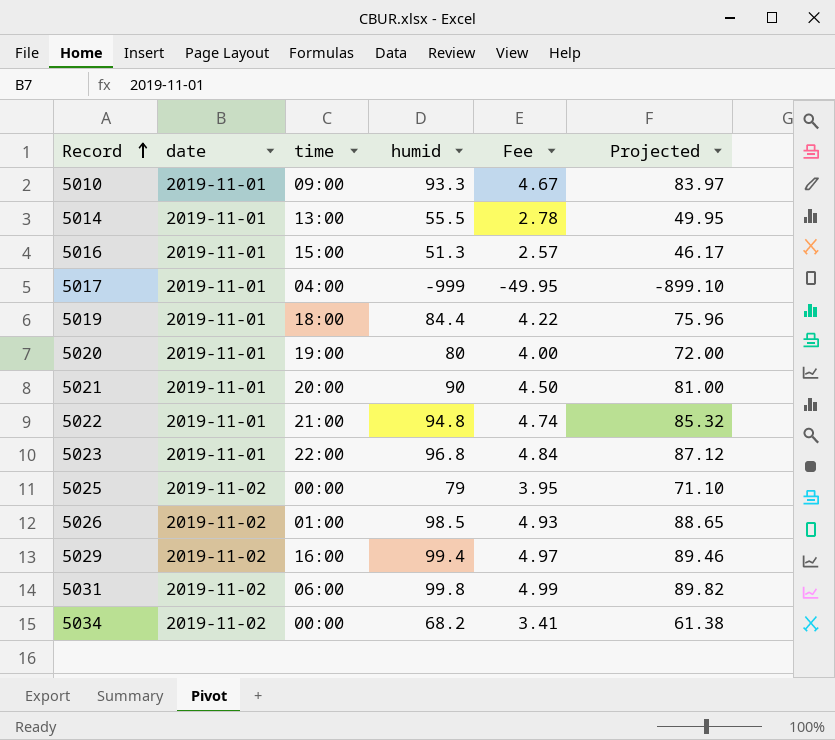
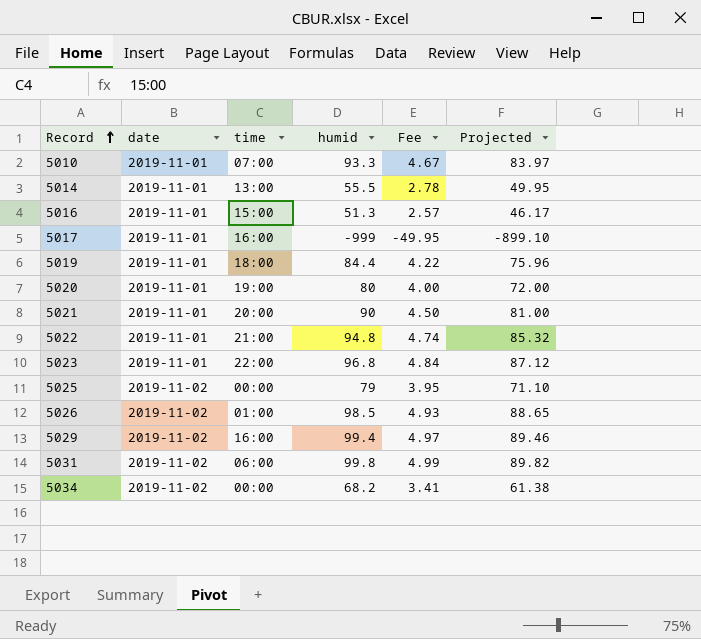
5010 | time: 09:00 -> 07:00
5017 | time: 04:00 -> 16:00

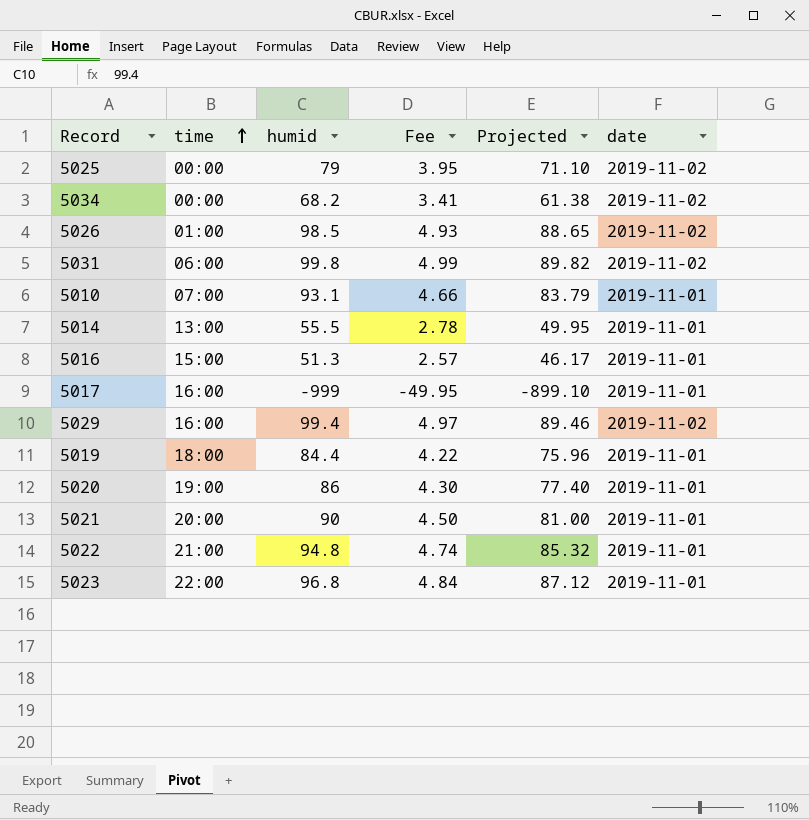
row order: Record ascending -> time ascending
column date | position: 2 -> 6
5010 | humid: 93.3 -> 93.1
5010 | Fee: 4.67 -> 4.66
5010 | Projected: 83.97 -> 83.79
5020 | humid: 80 -> 86
5020 | Fee: 4.00 -> 4.30
5020 | Projected: 72.00 -> 77.40

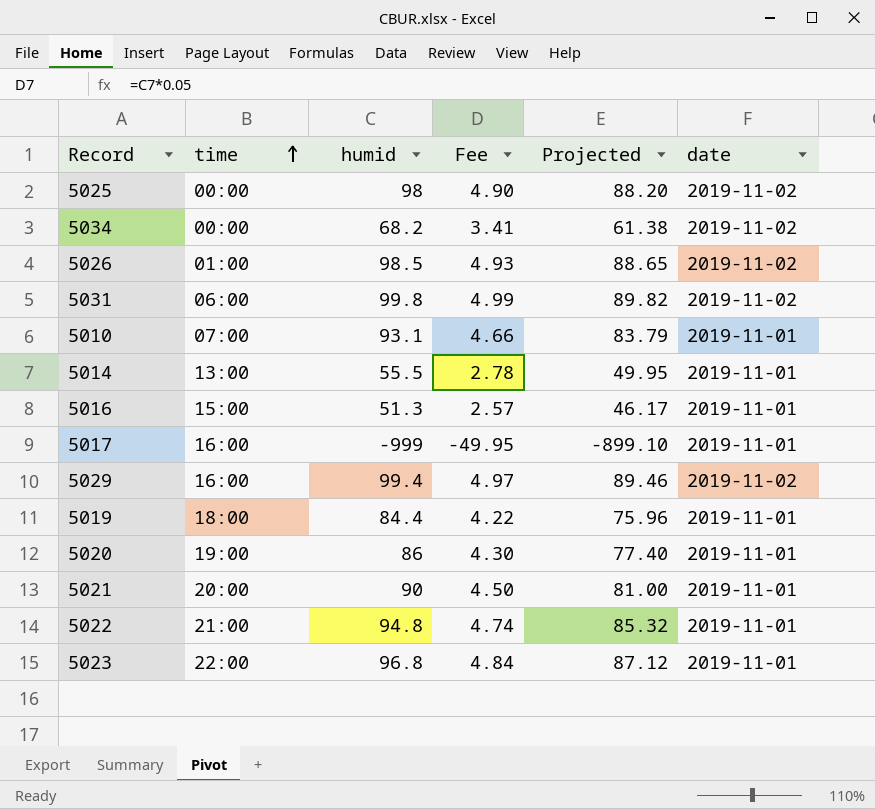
5025 | humid: 79 -> 98
5025 | Fee: 3.95 -> 4.90
5025 | Projected: 71.10 -> 88.20

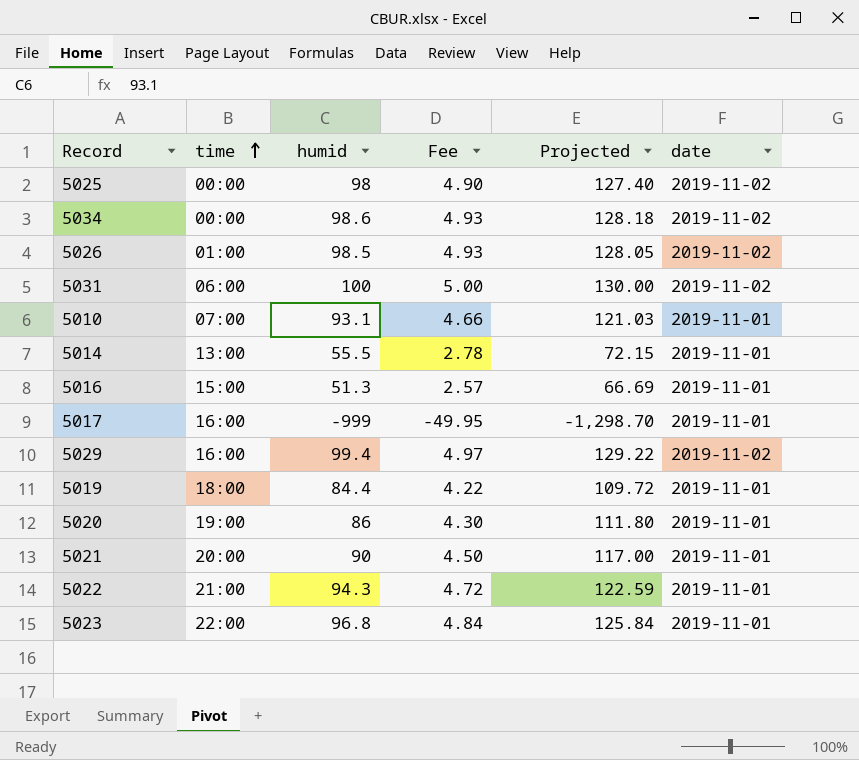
column Projected | formula: [humid] * 0.9 -> [humid] * 1.3
5034 | humid: 68.2 -> 98.6
5034 | Fee: 3.41 -> 4.93
5031 | humid: 99.8 -> 100
5031 | Fee: 4.99 -> 5.00
5022 | humid: 94.8 -> 94.3
5022 | Fee: 4.74 -> 4.72

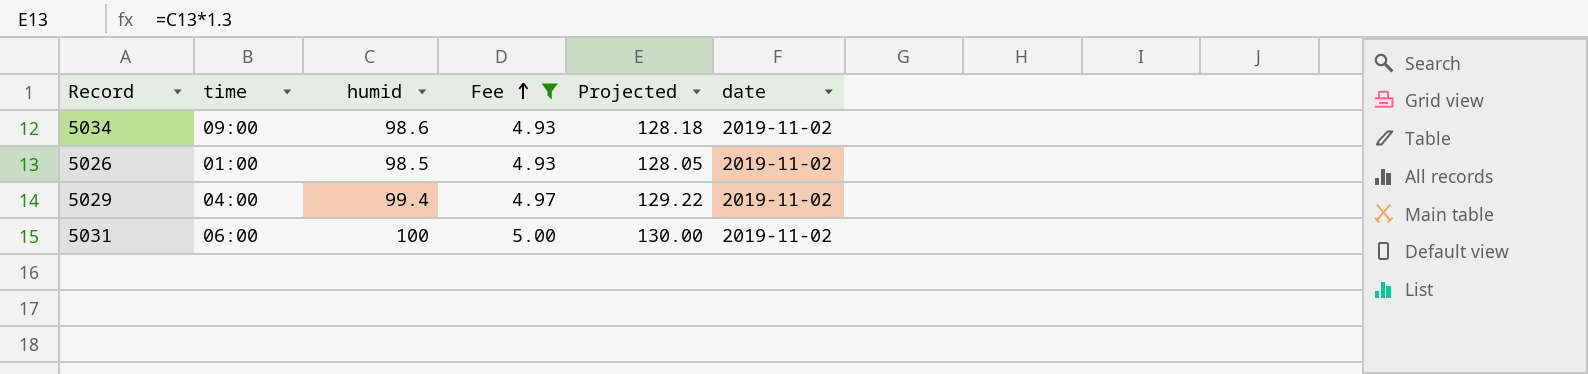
filter: none -> Fee >= 4.93
row order: time ascending -> Fee ascending
5034 | time: 00:00 -> 09:00
5029 | time: 16:00 -> 04:00

